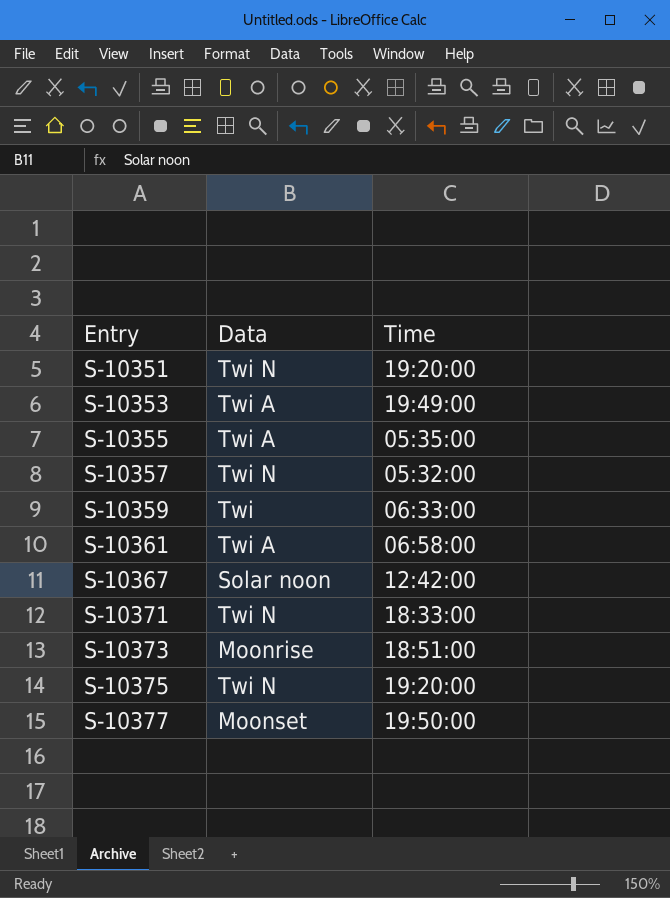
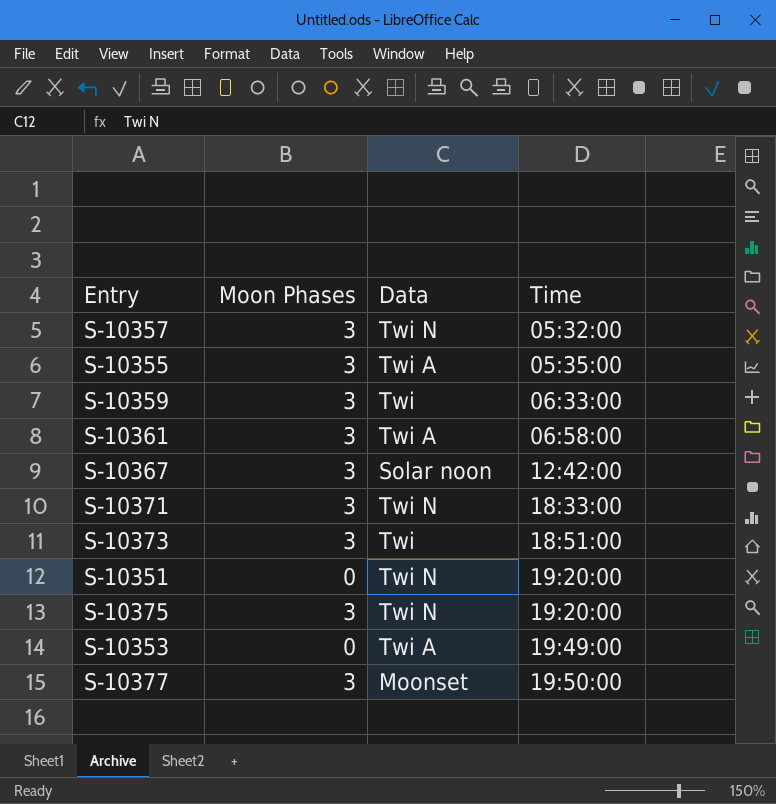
row order: Entry ascending -> Time ascending
column Moon Phases | position: none -> 2
S-10373 | Data: Moonrise -> Twi

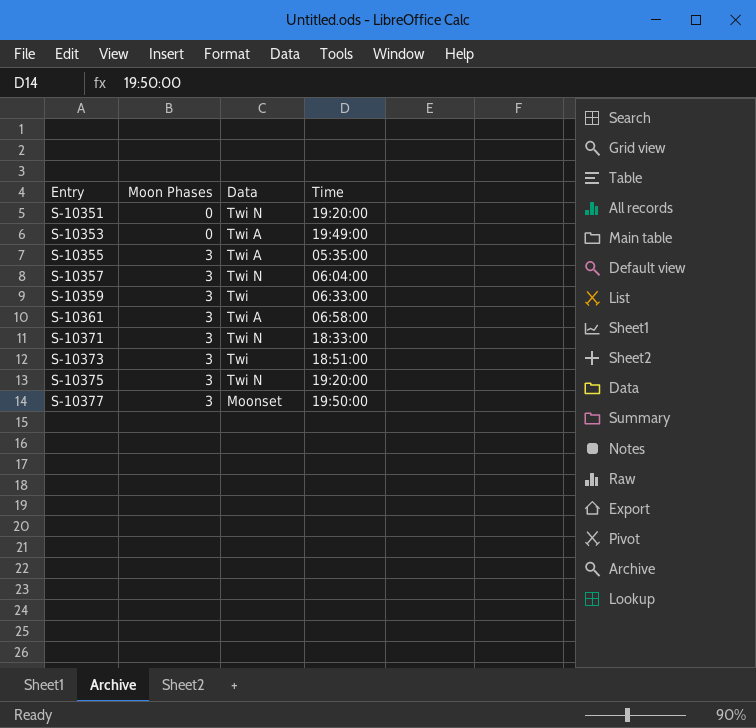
row order: Time ascending -> Entry ascending
row S-10367: 3 | Solar noon | 12:42:00 -> none
S-10357 | Time: 05:32:00 -> 06:04:00

